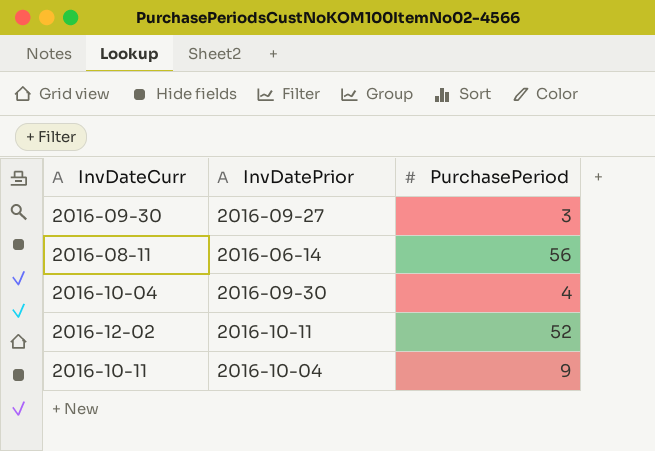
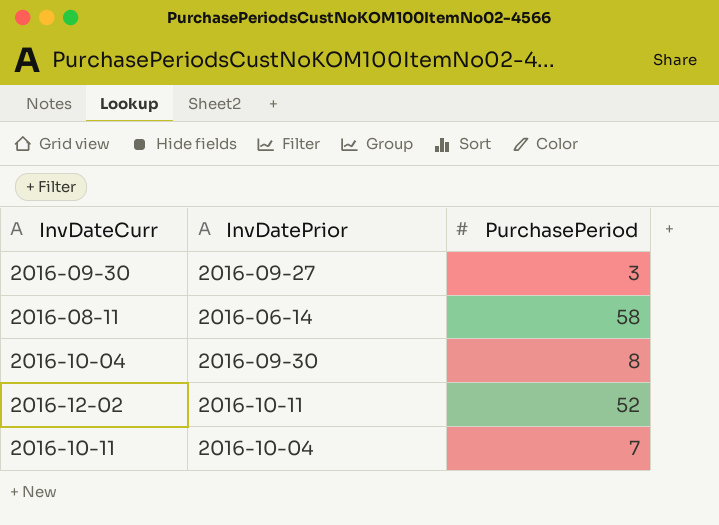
2016-08-11 | PurchasePeriod: 56 -> 58
2016-10-04 | PurchasePeriod: 4 -> 8
2016-10-11 | PurchasePeriod: 9 -> 7

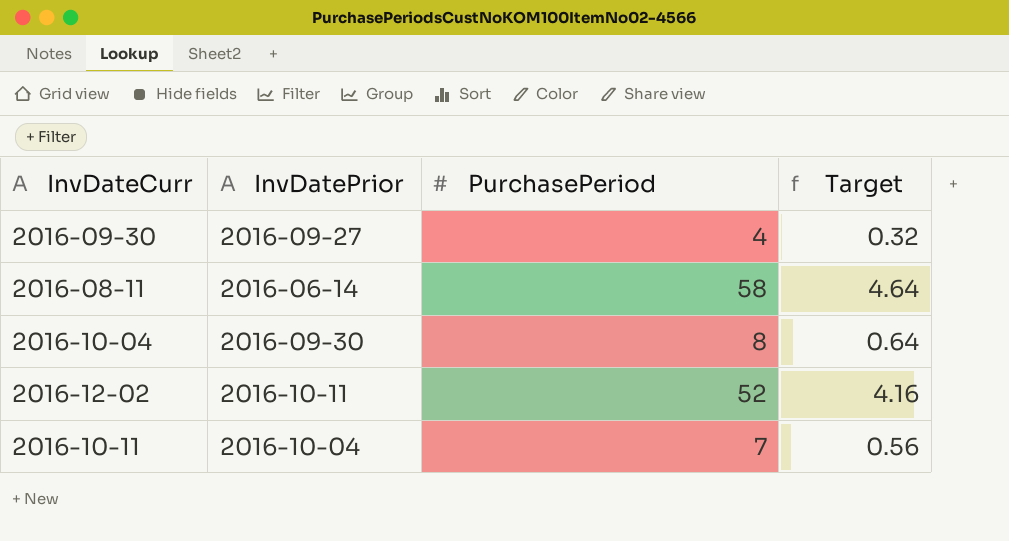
column Target | formula: none -> [PurchasePeriod] * 0.08
2016-09-30 | PurchasePeriod: 3 -> 4

